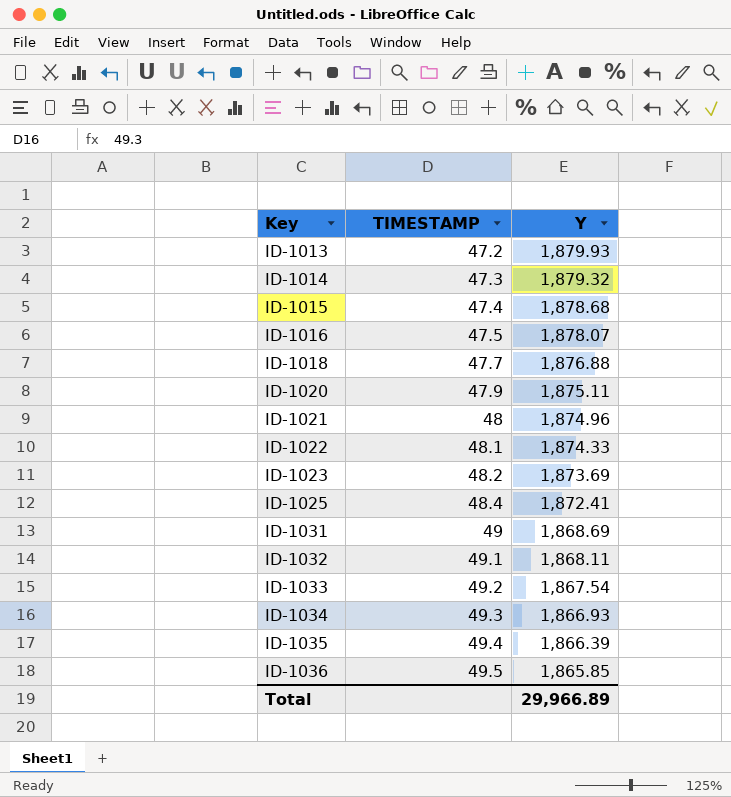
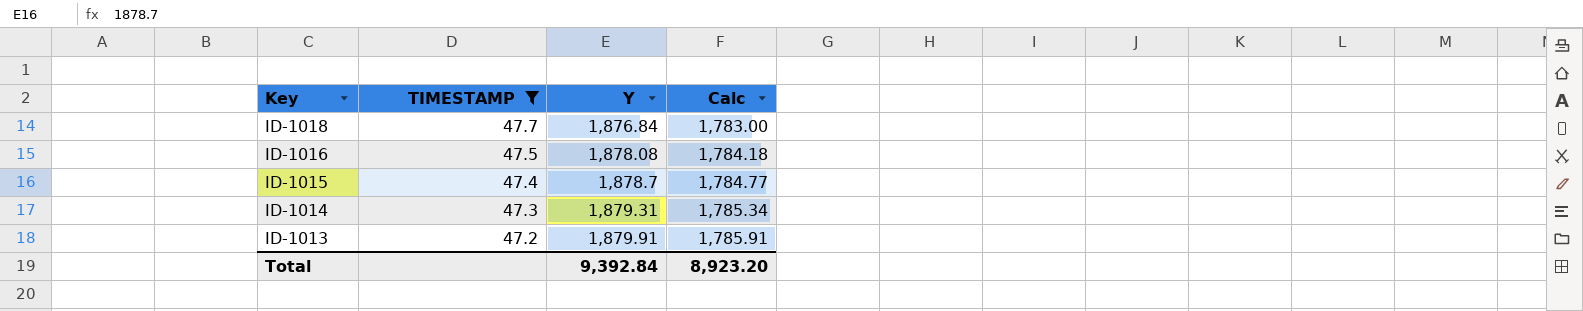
filter: none -> TIMESTAMP <= 47.7
row order: Key ascending -> Key descending
column Calc | formula: none -> [Y] * 0.95
ID-1018 | Y: 1,876.88 -> 1,876.84
ID-1016 | Y: 1,878.07 -> 1,878.08
ID-1015 | Y: 1,878.68 -> 1,878.7
ID-1014 | Y: 1,879.32 -> 1,879.31
ID-1013 | Y: 1,879.93 -> 1,879.91
Total | Y: 29,966.89 -> 9,392.84

